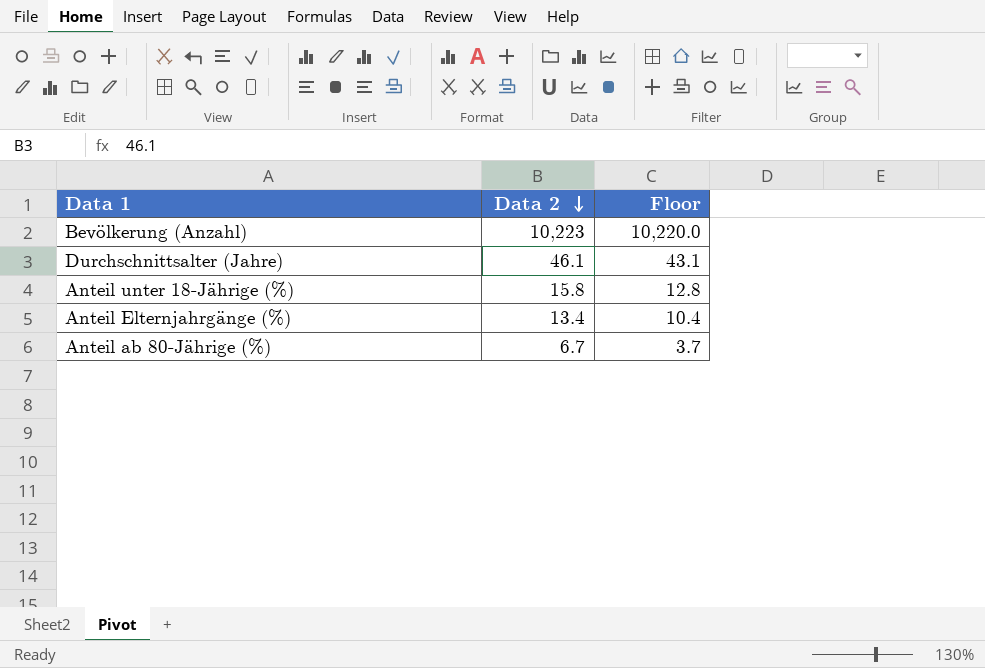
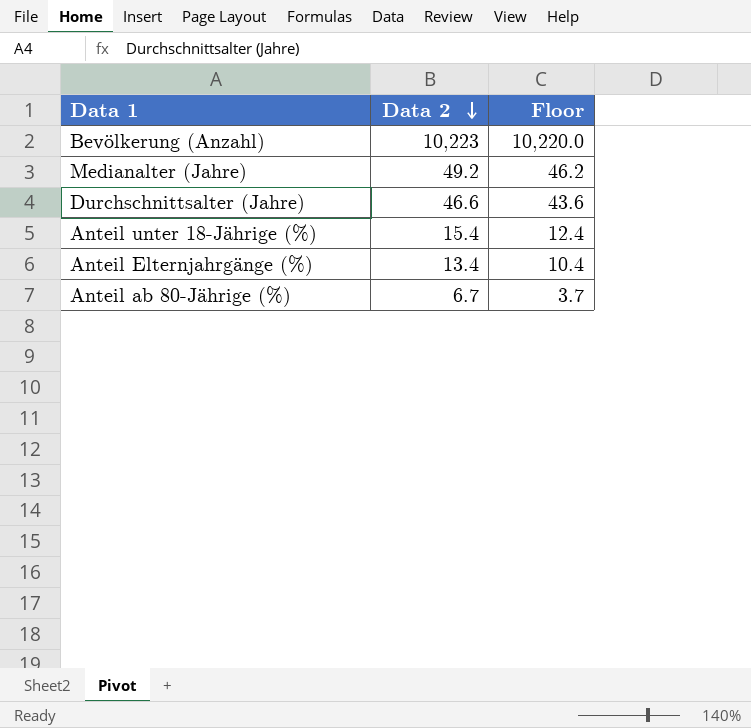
row Medianalter (Jahre): none -> 49.2 | 46.2
Durchschnittsalter (Jahre) | Data 2: 46.1 -> 46.6
Durchschnittsalter (Jahre) | Floor: 43.1 -> 43.6
Anteil unter 18-Jährige (%) | Data 2: 15.8 -> 15.4
Anteil unter 18-Jährige (%) | Floor: 12.8 -> 12.4

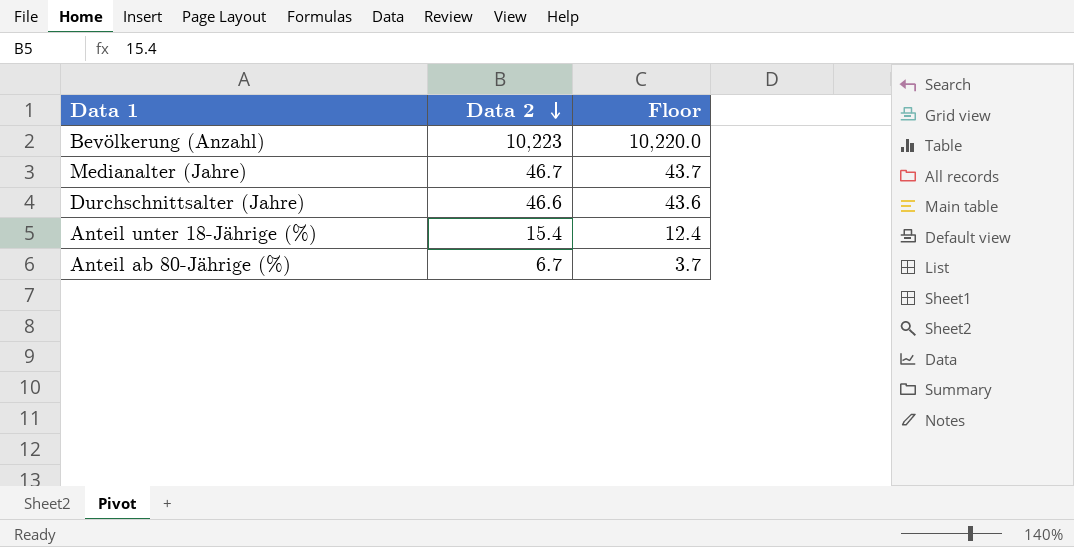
row Anteil Elternjahrgänge (%): 13.4 | 10.4 -> none
Medianalter (Jahre) | Data 2: 49.2 -> 46.7
Medianalter (Jahre) | Floor: 46.2 -> 43.7

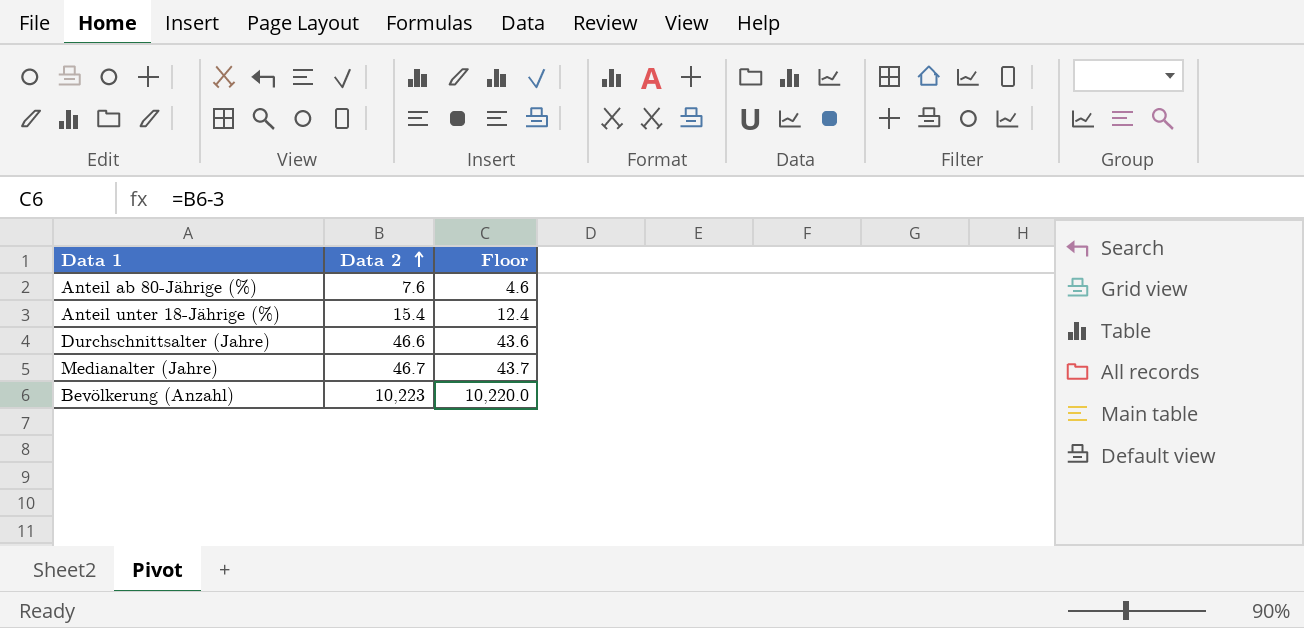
row order: Data 2 descending -> Data 2 ascending
Anteil ab 80-Jährige (%) | Data 2: 6.7 -> 7.6
Anteil ab 80-Jährige (%) | Floor: 3.7 -> 4.6

